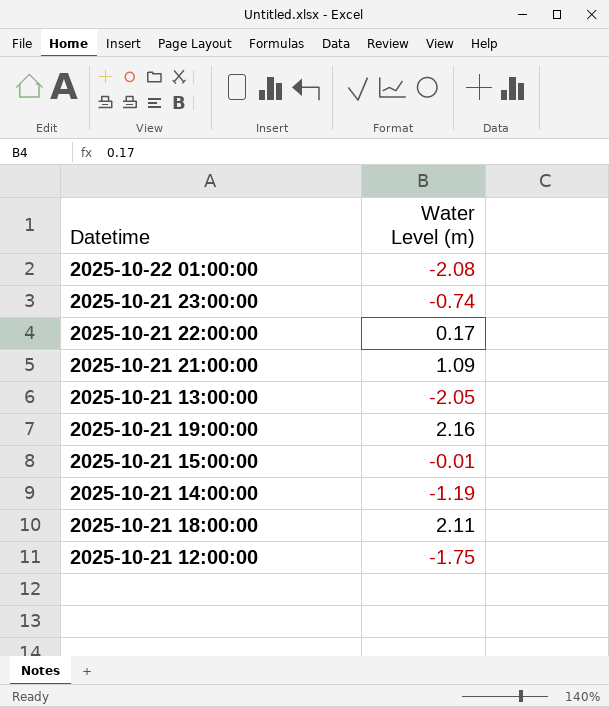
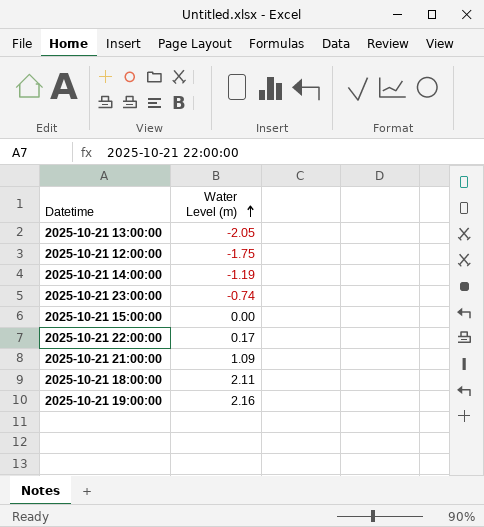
row order: none -> Water Level (m) ascending
row 2025-10-22 01:00:00: -2.08 -> none
2025-10-21 15:00:00 | Water Level (m): -0.01 -> 0.00

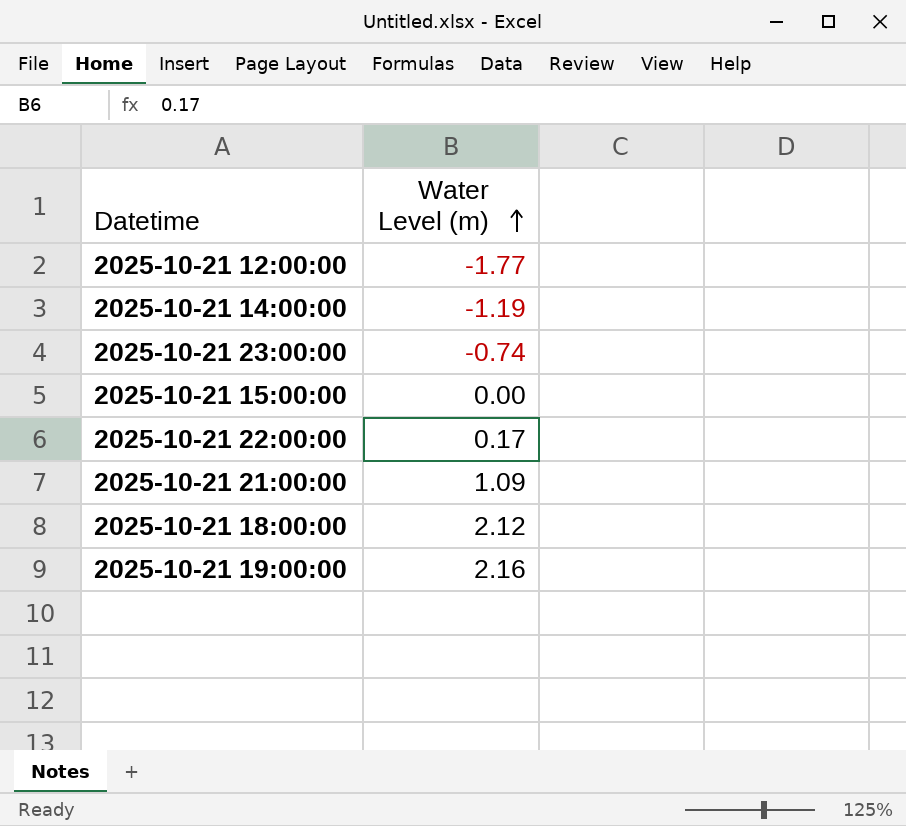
row 2025-10-21 13:00:00: -2.05 -> none
2025-10-21 12:00:00 | Water Level (m): -1.75 -> -1.77
2025-10-21 18:00:00 | Water Level (m): 2.11 -> 2.12

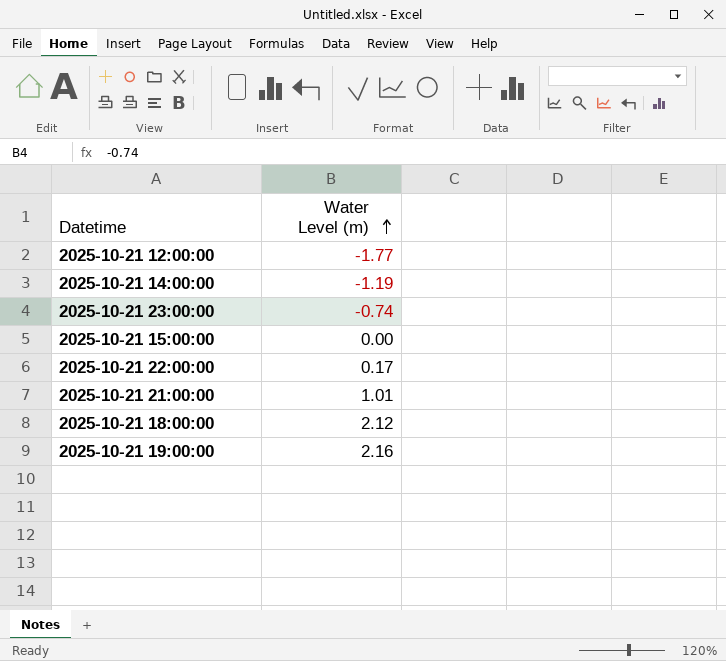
2025-10-21 21:00:00 | Water Level (m): 1.09 -> 1.01

